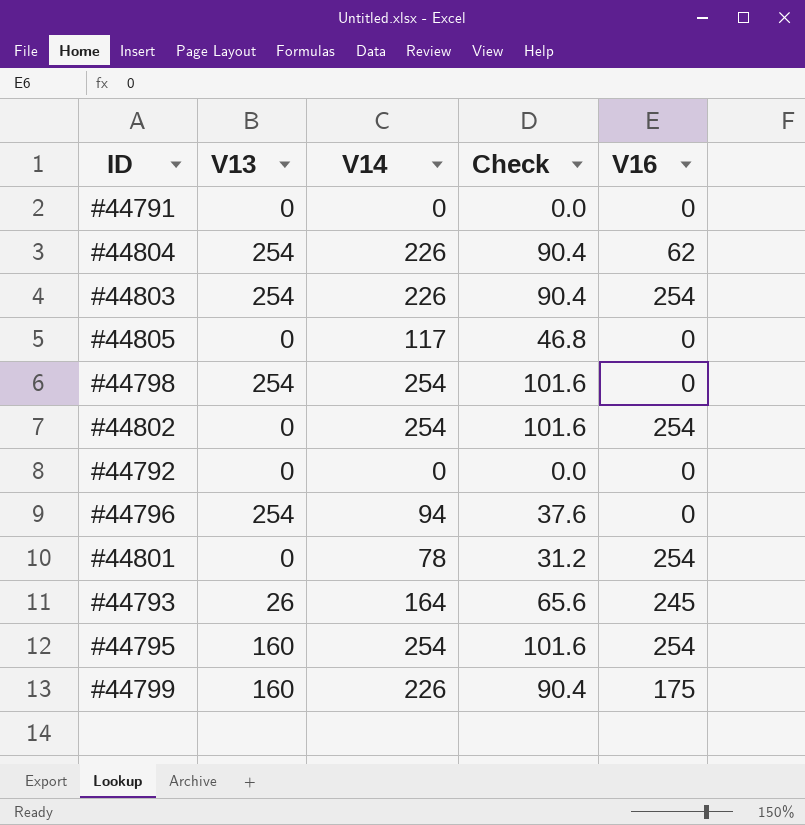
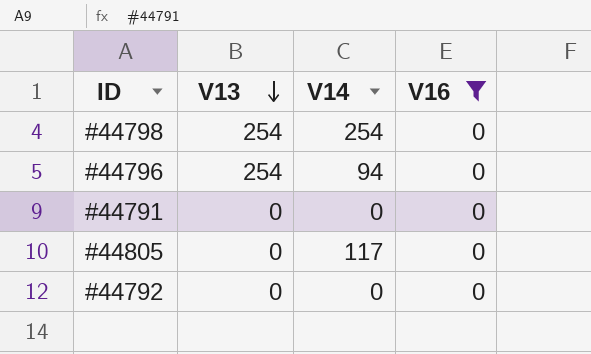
filter: none -> V16 = 0
row order: none -> V13 descending
column Check | formula: [V14] * 0.4 -> none

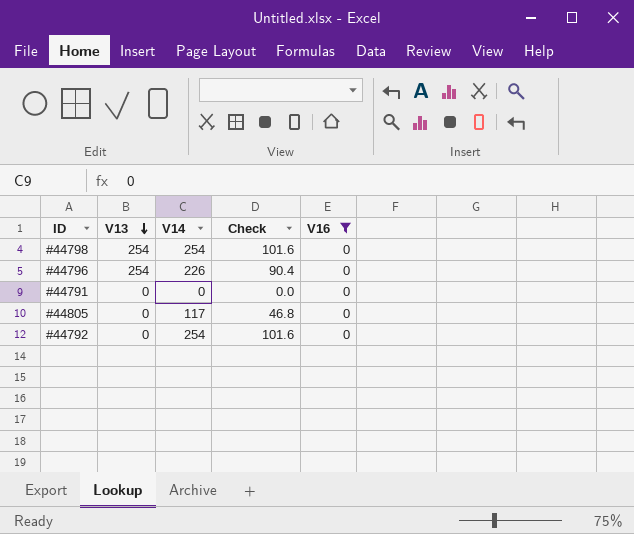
column Check | formula: none -> [V14] * 0.4
#44796 | V14: 94 -> 226
#44792 | V14: 0 -> 254

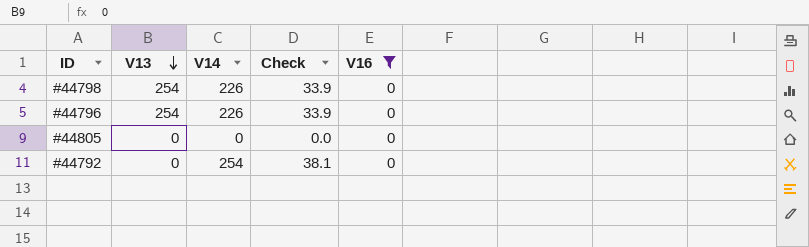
column Check | formula: [V14] * 0.4 -> [V14] * 0.15
row #44791: 0 | 0 | 0.0 | 0 -> none
#44798 | V14: 254 -> 226
#44805 | V14: 117 -> 0

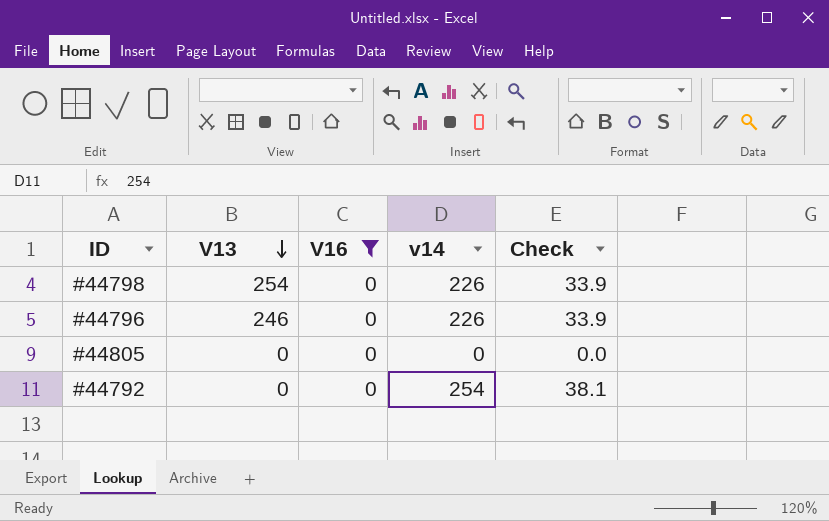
column V16 | position: 5 -> 3
column name: V14 -> v14
#44796 | V13: 254 -> 246

